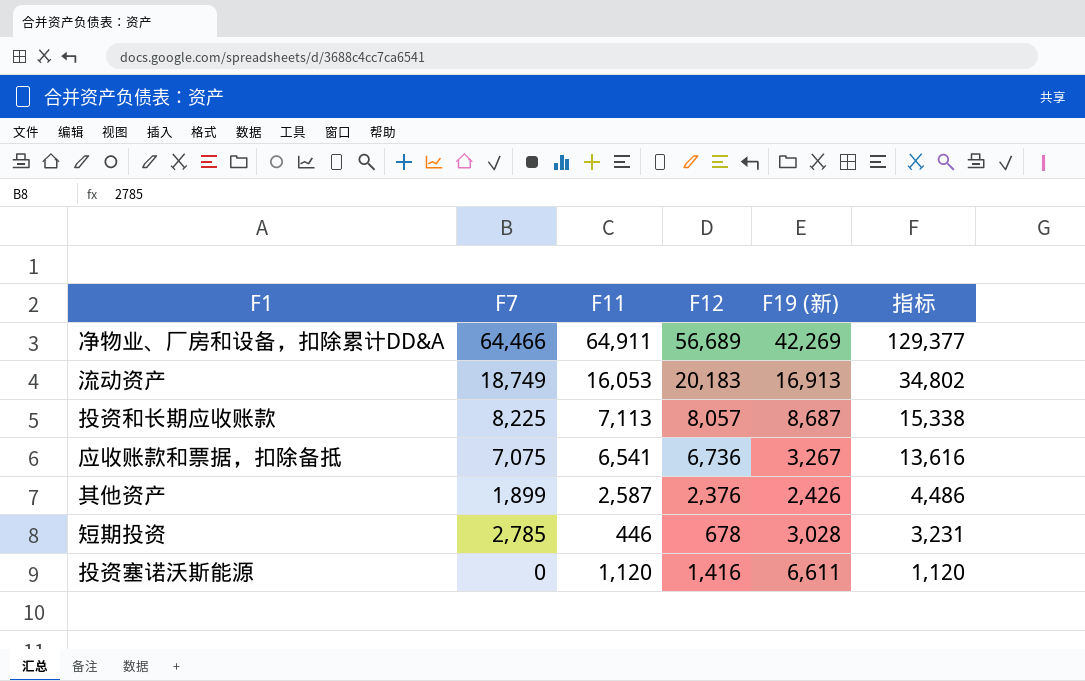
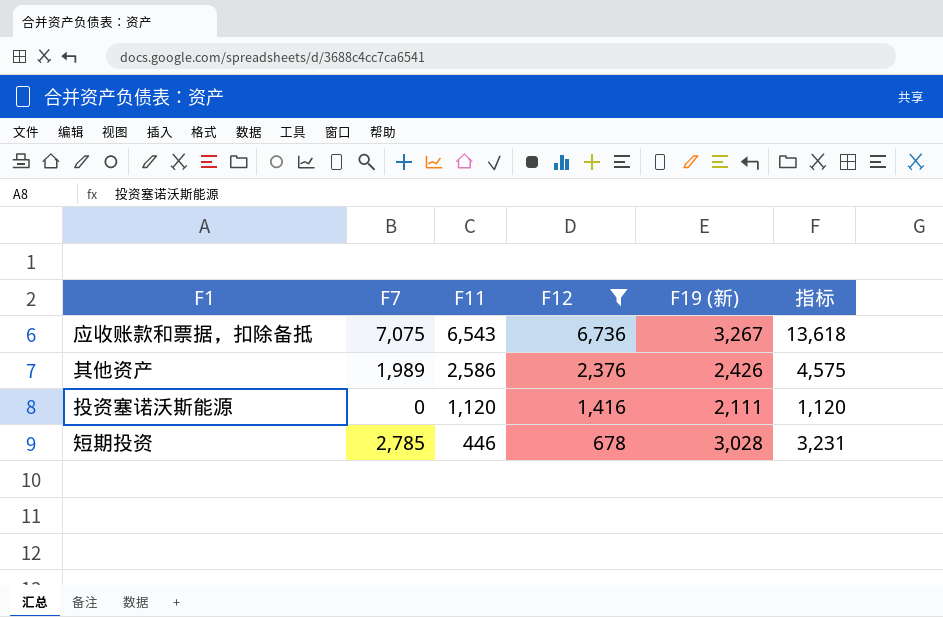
filter: none -> F12 <= 6,736
row order: 指标 descending -> F11 descending
应收账款和票据，扣除备抵 | F11: 6,541 -> 6,543
应收账款和票据，扣除备抵 | 指标: 13,616 -> 13,618
其他资产 | F7: 1,899 -> 1,989
其他资产 | F11: 2,587 -> 2,586
其他资产 | 指标: 4,486 -> 4,575
投资塞诺沃斯能源 | F19 (新): 6,611 -> 2,111

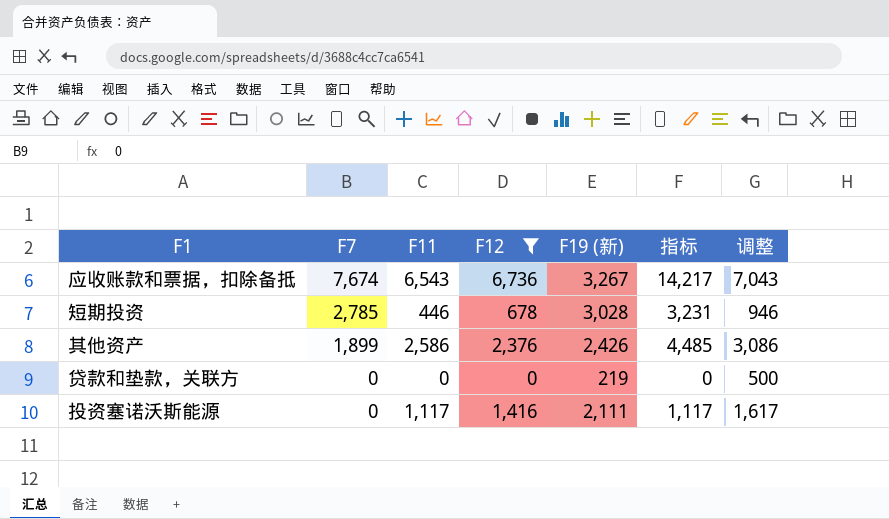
row order: F11 descending -> F7 descending
column 调整 | formula: none -> [F11] + 500
应收账款和票据，扣除备抵 | F7: 7,075 -> 7,674
应收账款和票据，扣除备抵 | 指标: 13,618 -> 14,217
其他资产 | F7: 1,989 -> 1,899
其他资产 | 指标: 4,575 -> 4,485
row 贷款和垫款，关联方: none -> 0 | 0 | 0 | 219 | 0 | 500
投资塞诺沃斯能源 | F11: 1,120 -> 1,117
投资塞诺沃斯能源 | 指标: 1,120 -> 1,117

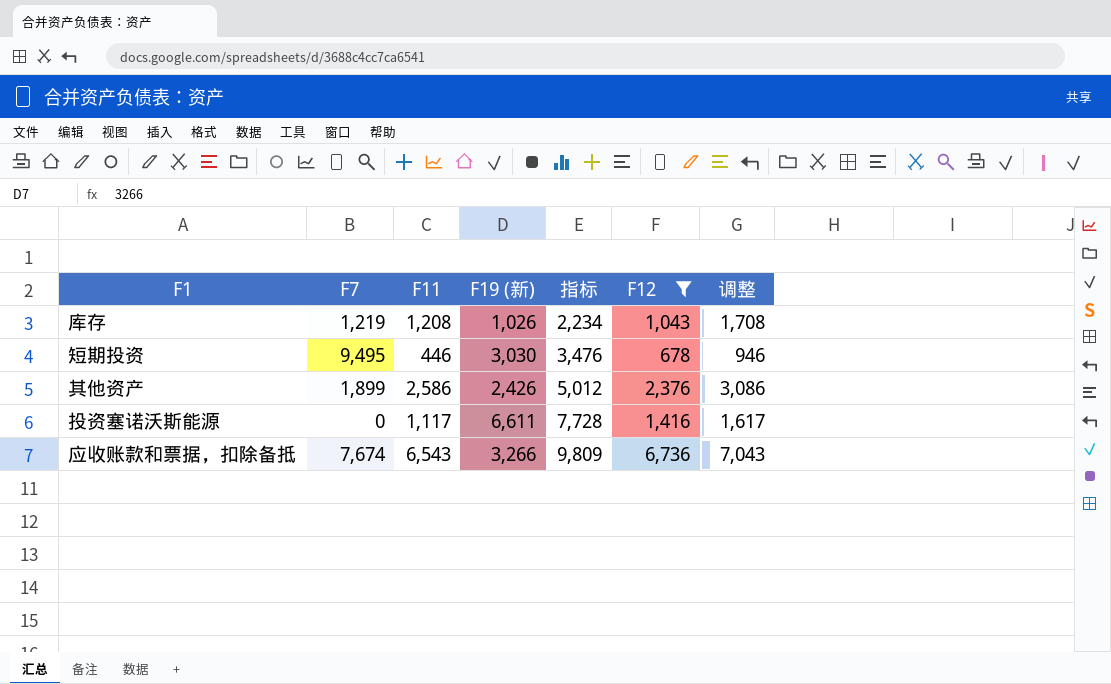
row order: F7 descending -> 指标 ascending
column 指标 | formula: [F7] + [F11] -> [F11] + [F19 (新)]
column F12 | position: 4 -> 6
row 贷款和垫款，关联方: 0 | 0 | 0 | 219 | 0 | 500 -> none
row 库存: none -> 1,219 | 1,208 | 1,026 | 2,234 | 1,043 | 1,708
短期投资 | F7: 2,785 -> 9,495
短期投资 | F19 (新): 3,028 -> 3,030
投资塞诺沃斯能源 | F19 (新): 2,111 -> 6,611
应收账款和票据，扣除备抵 | F19 (新): 3,267 -> 3,266

